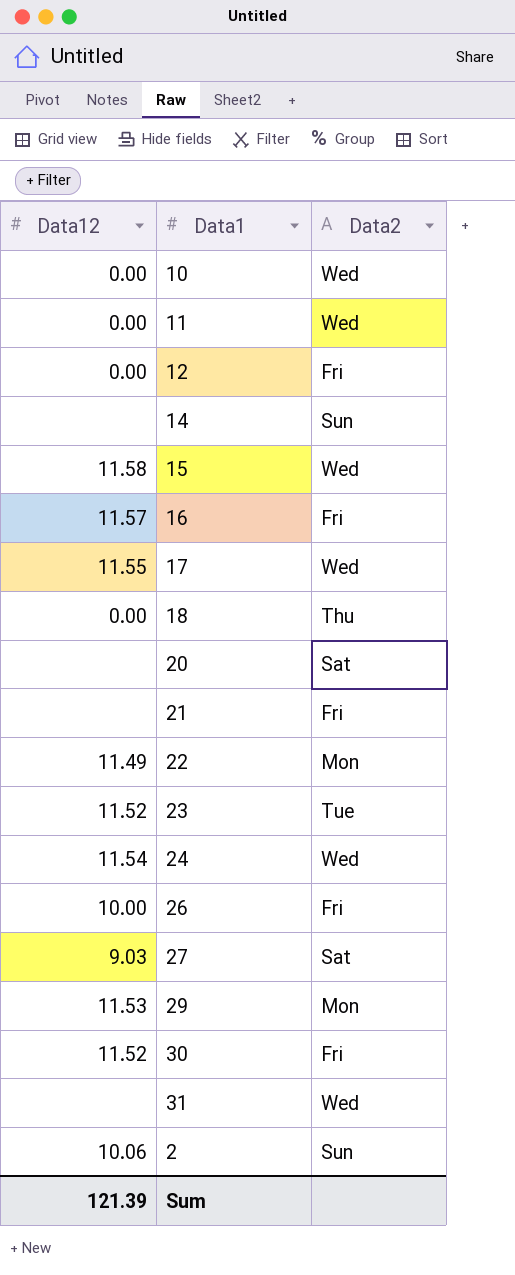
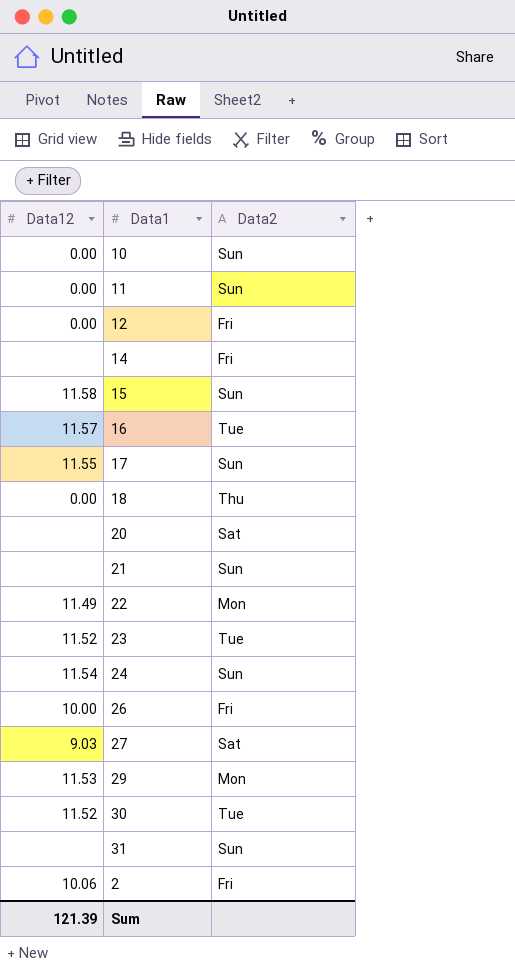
10 | Data2: Wed -> Sun
11 | Data2: Wed -> Sun
14 | Data2: Sun -> Fri
15 | Data2: Wed -> Sun
16 | Data2: Fri -> Tue
17 | Data2: Wed -> Sun
21 | Data2: Fri -> Sun
24 | Data2: Wed -> Sun
30 | Data2: Fri -> Tue
31 | Data2: Wed -> Sun
2 | Data2: Sun -> Fri

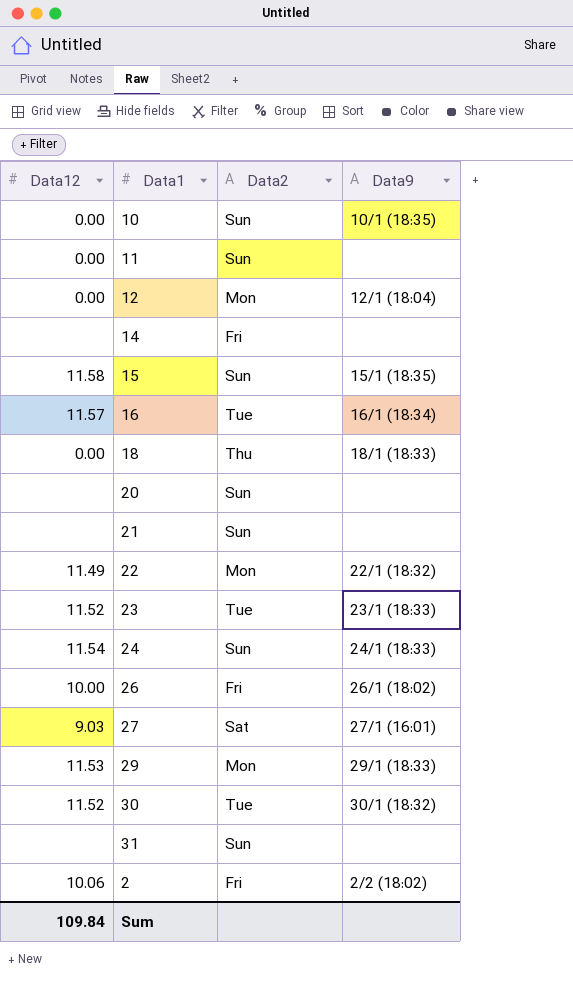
column Data9 | position: none -> 4
row 17: 11.55 | Sun -> none
12 | Data2: Fri -> Mon
20 | Data2: Sat -> Sun
Sum | Data12: 121.39 -> 109.84

